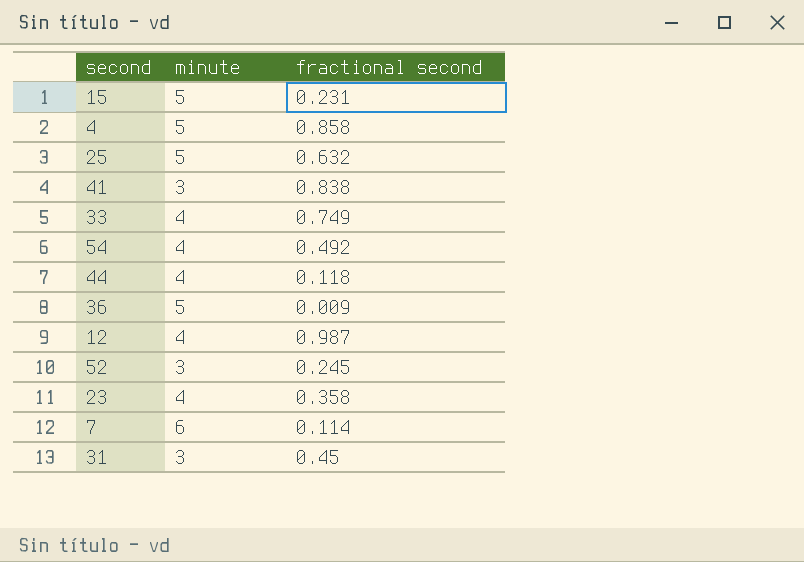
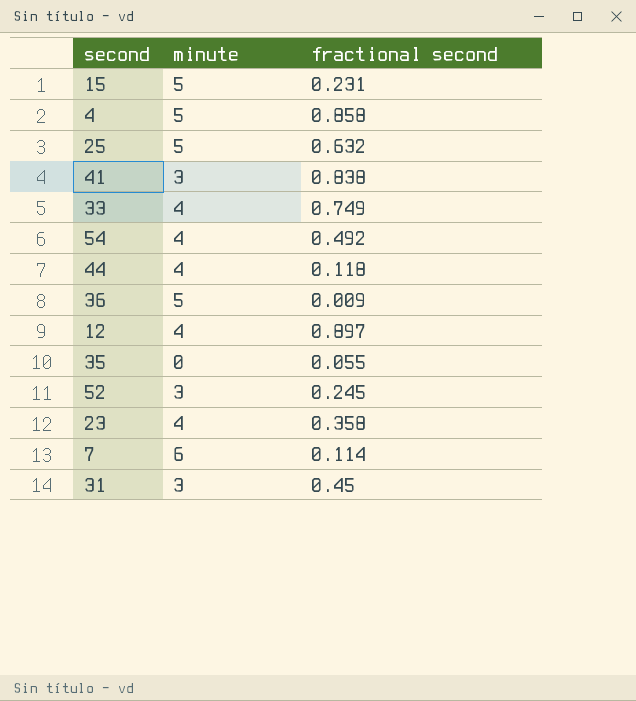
12 | fractional second: 0.987 -> 0.897
row 35: none -> 0 | 0.055

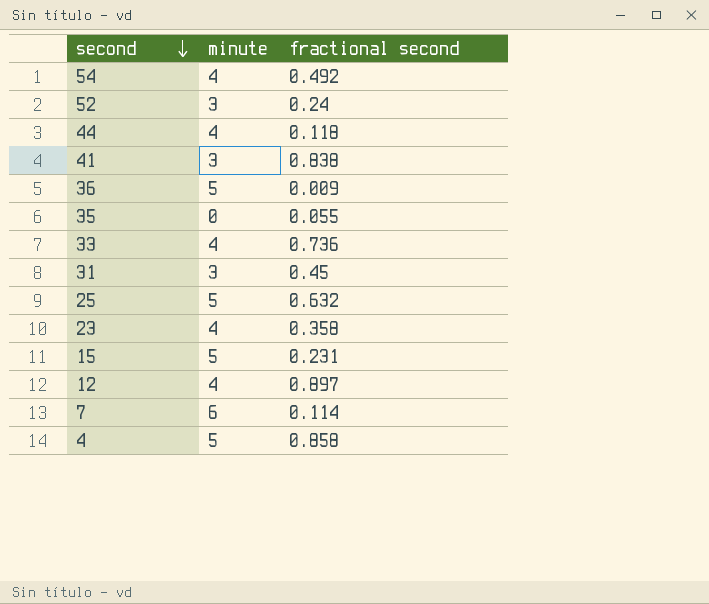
row order: none -> second descending
52 | fractional second: 0.245 -> 0.24
33 | fractional second: 0.749 -> 0.736

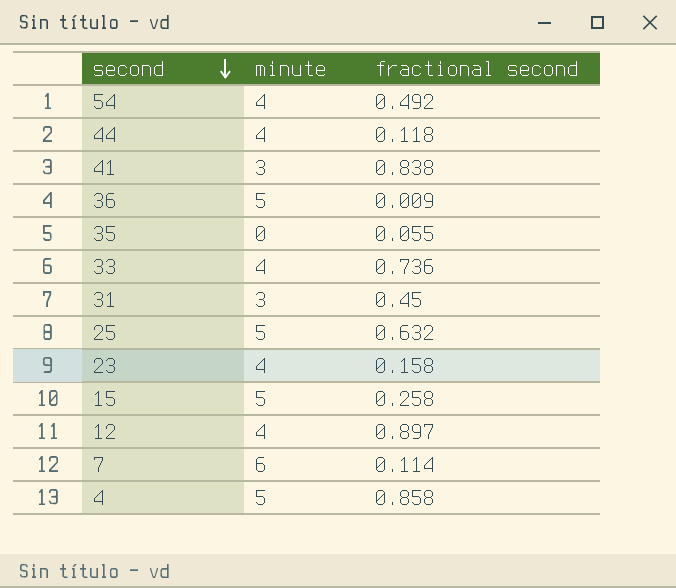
row 52: 3 | 0.24 -> none
23 | fractional second: 0.358 -> 0.158
15 | fractional second: 0.231 -> 0.258

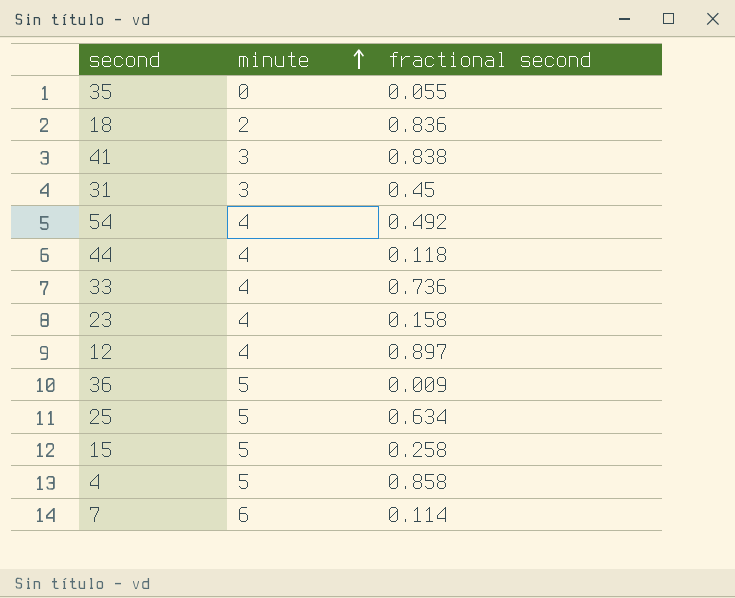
row order: second descending -> minute ascending
row 18: none -> 2 | 0.836
25 | fractional second: 0.632 -> 0.634

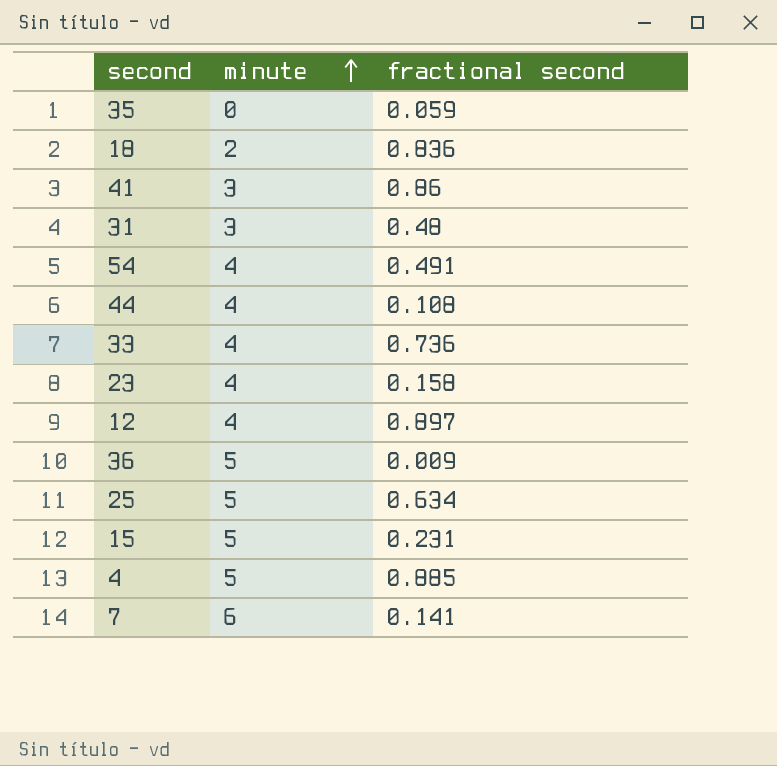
35 | fractional second: 0.055 -> 0.059
41 | fractional second: 0.838 -> 0.86
31 | fractional second: 0.45 -> 0.48
54 | fractional second: 0.492 -> 0.491
44 | fractional second: 0.118 -> 0.108
15 | fractional second: 0.258 -> 0.231
4 | fractional second: 0.858 -> 0.885
7 | fractional second: 0.114 -> 0.141

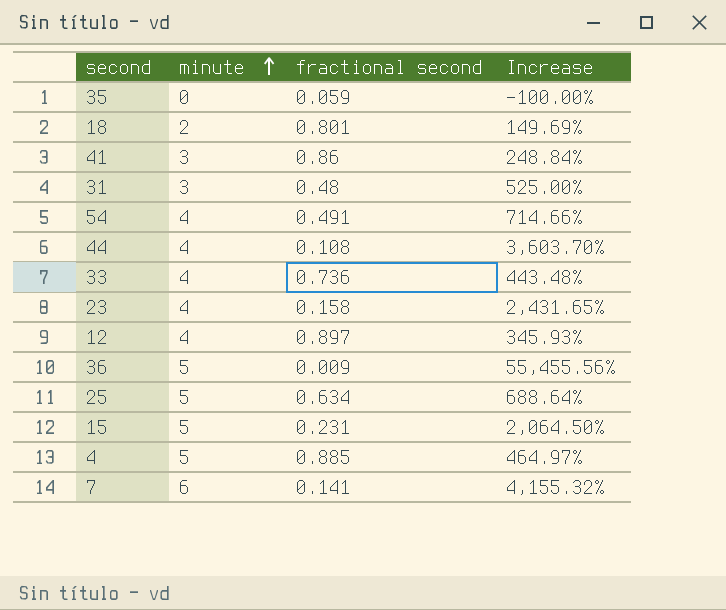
column Increase | formula: none -> ([minute] - [fractional second]) / [fractional second]
18 | fractional second: 0.836 -> 0.801

